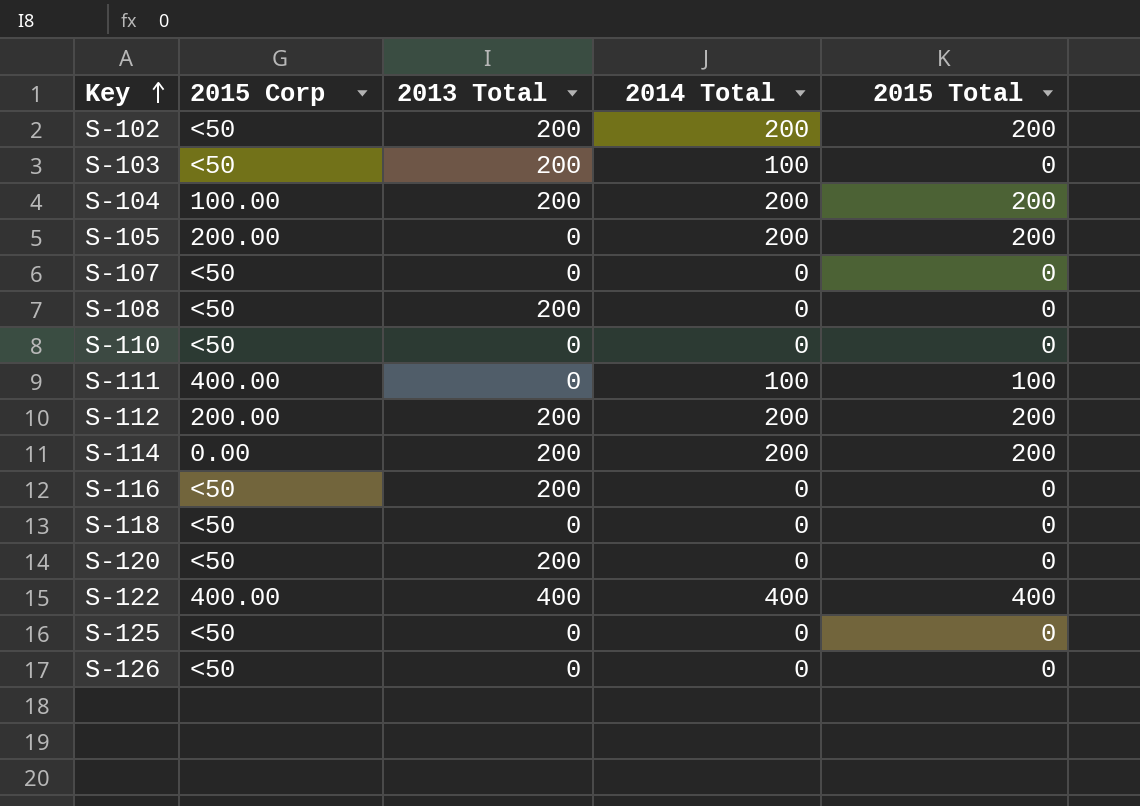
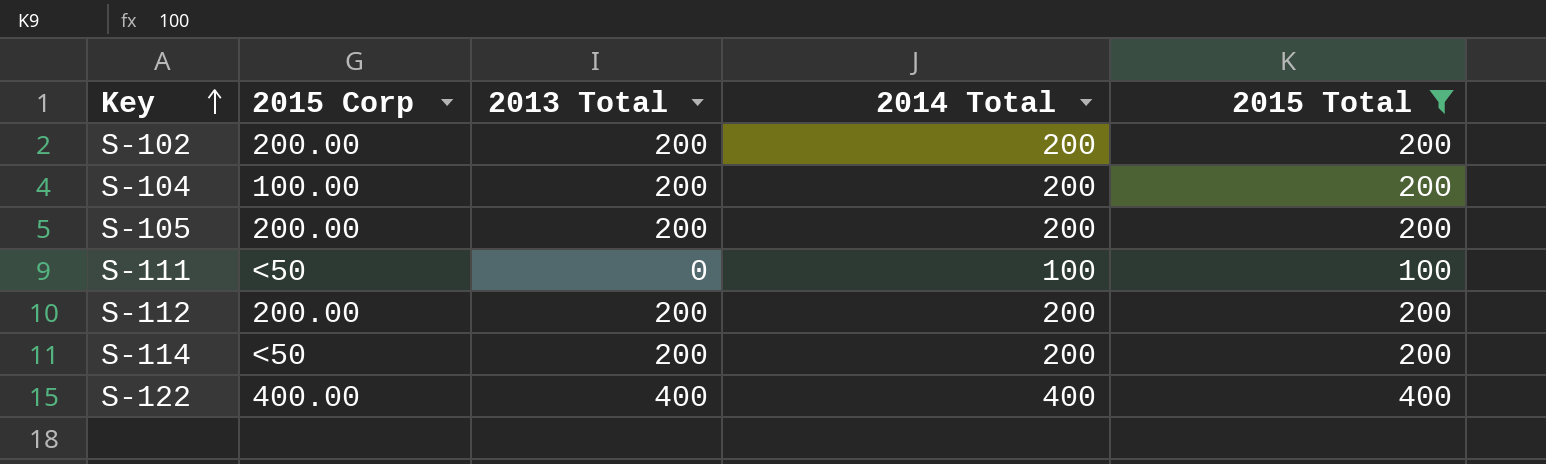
filter: none -> 2015 Total != 0
S-102 | 2015 Corp: <50 -> 200.00
S-105 | 2013 Total: 0 -> 200
S-111 | 2015 Corp: 400.00 -> <50
S-114 | 2015 Corp: 0.00 -> <50

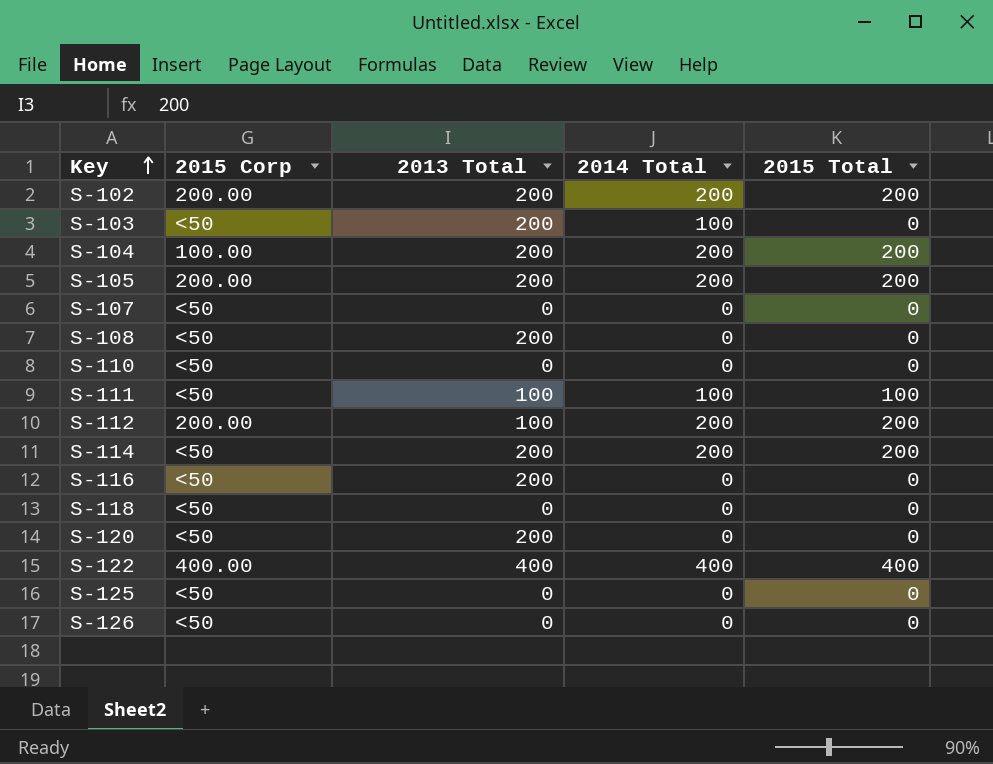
filter: 2015 Total != 0 -> none
S-111 | 2013 Total: 0 -> 100
S-112 | 2013 Total: 200 -> 100

